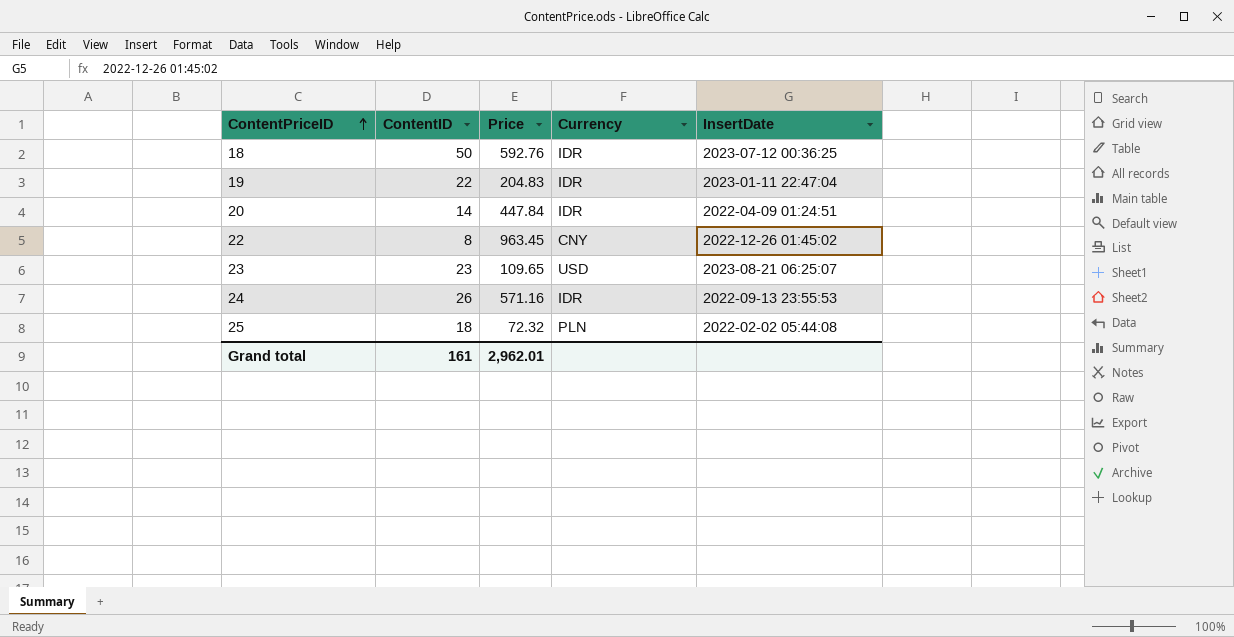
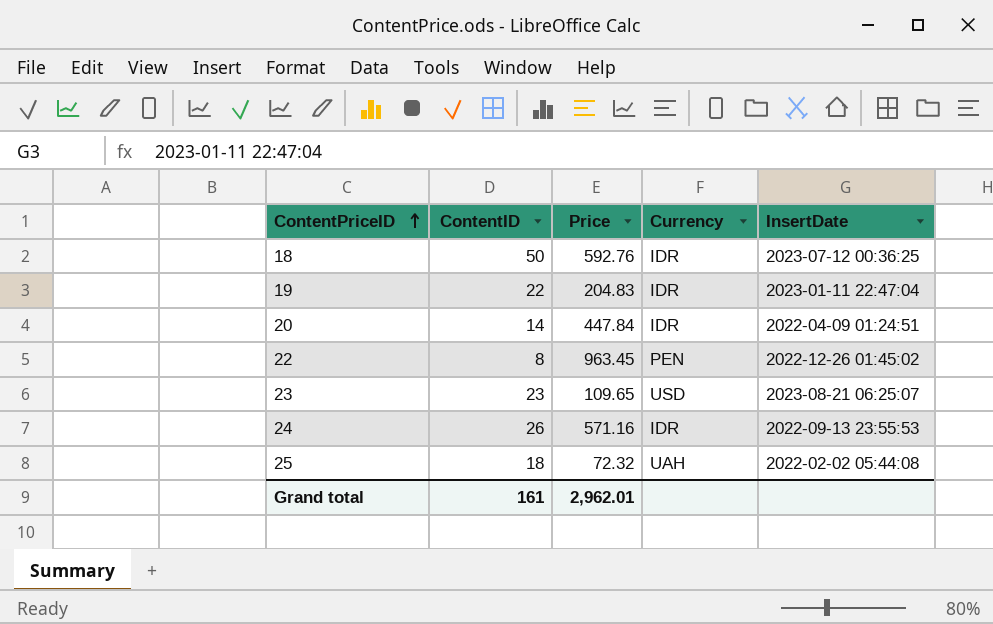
22 | Currency: CNY -> PEN
25 | Currency: PLN -> UAH

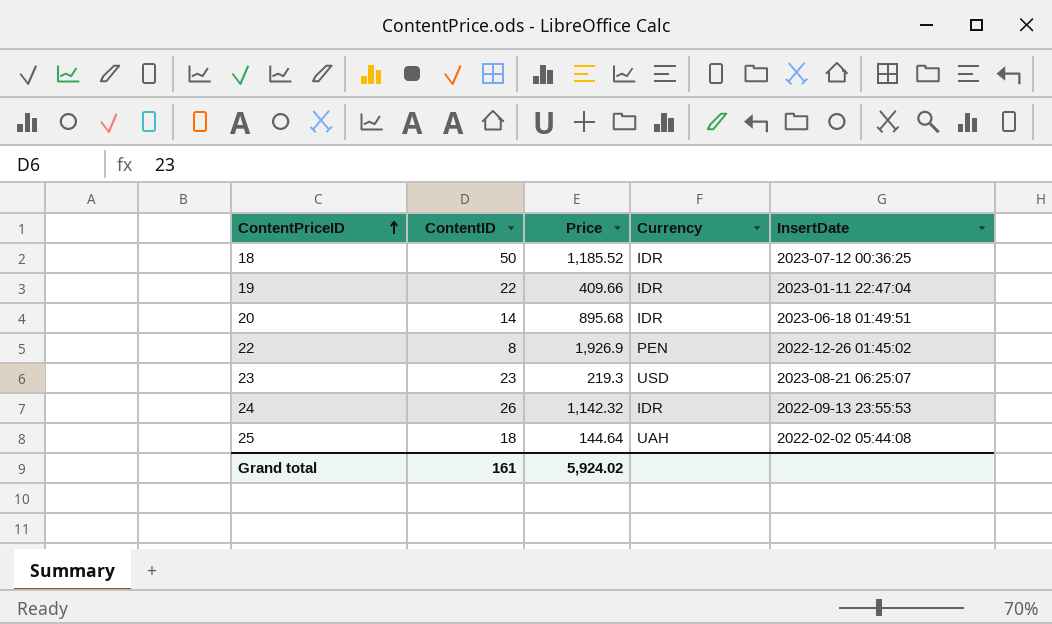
18 | Price: 592.76 -> 1,185.52
19 | Price: 204.83 -> 409.66
20 | Price: 447.84 -> 895.68
20 | InsertDate: 2022-04-09 01:24:51 -> 2023-06-18 01:49:51
22 | Price: 963.45 -> 1,926.9
23 | Price: 109.65 -> 219.3
24 | Price: 571.16 -> 1,142.32
25 | Price: 72.32 -> 144.64
Grand total | Price: 2,962.01 -> 5,924.02

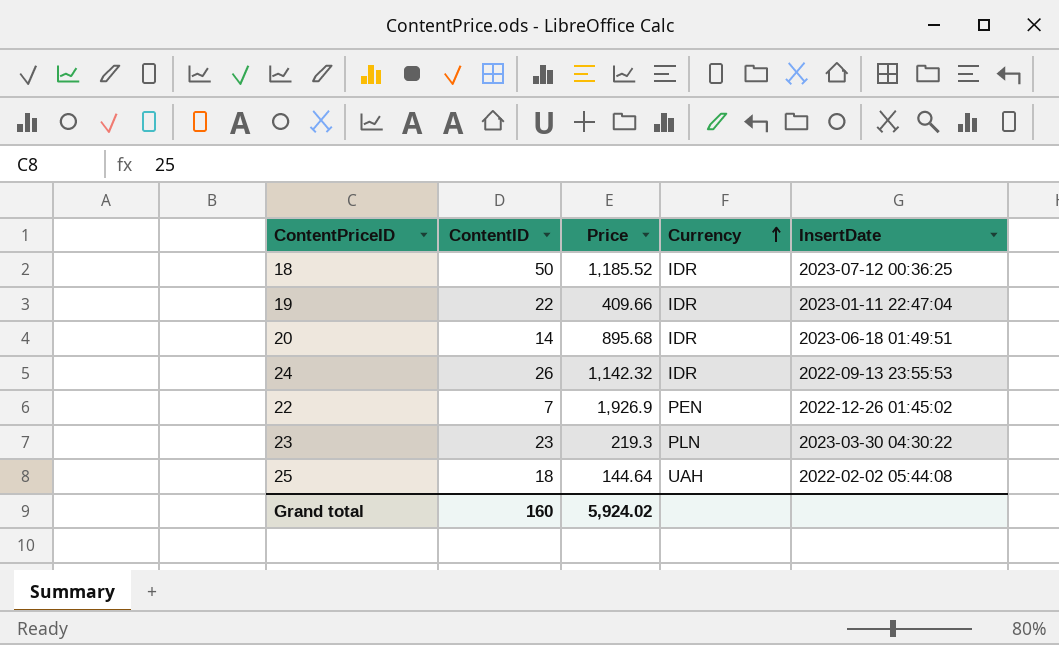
row order: ContentPriceID ascending -> Currency ascending
22 | ContentID: 8 -> 7
23 | Currency: USD -> PLN
23 | InsertDate: 2023-08-21 06:25:07 -> 2023-03-30 04:30:22
Grand total | ContentID: 161 -> 160

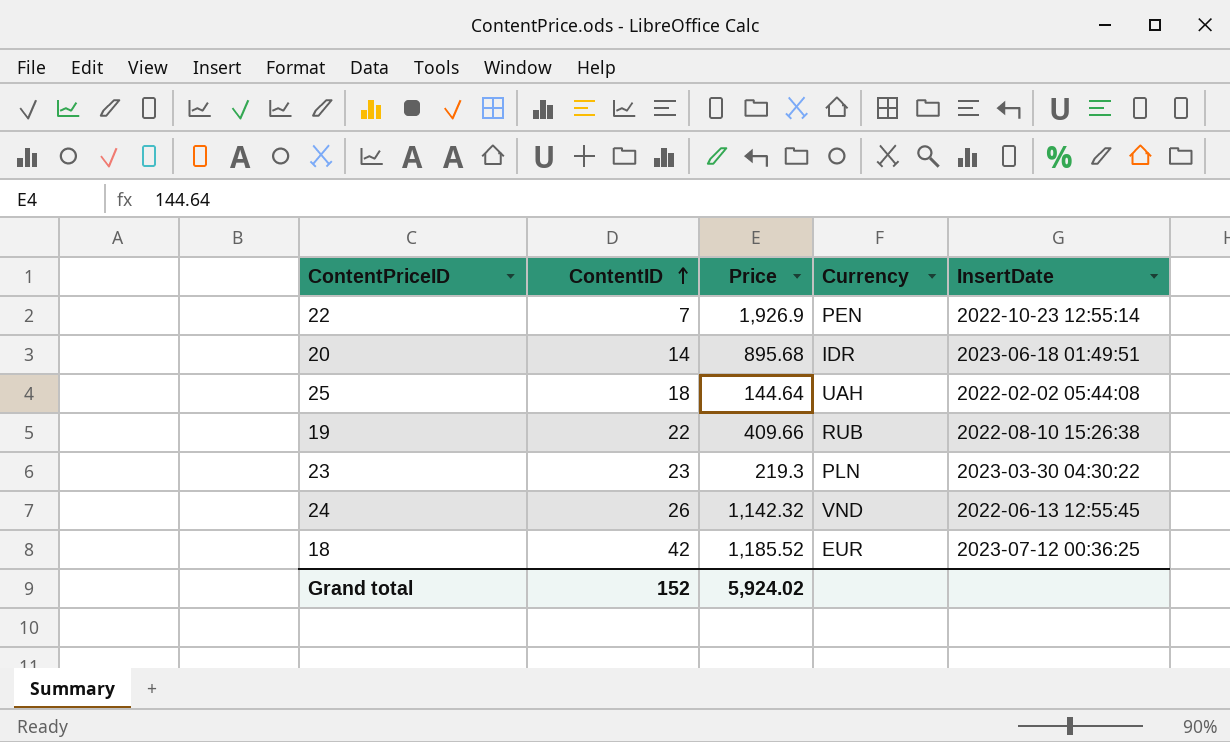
row order: Currency ascending -> ContentID ascending
22 | InsertDate: 2022-12-26 01:45:02 -> 2022-10-23 12:55:14
19 | Currency: IDR -> RUB
19 | InsertDate: 2023-01-11 22:47:04 -> 2022-08-10 15:26:38
24 | Currency: IDR -> VND
24 | InsertDate: 2022-09-13 23:55:53 -> 2022-06-13 12:55:45
18 | ContentID: 50 -> 42
18 | Currency: IDR -> EUR
Grand total | ContentID: 160 -> 152

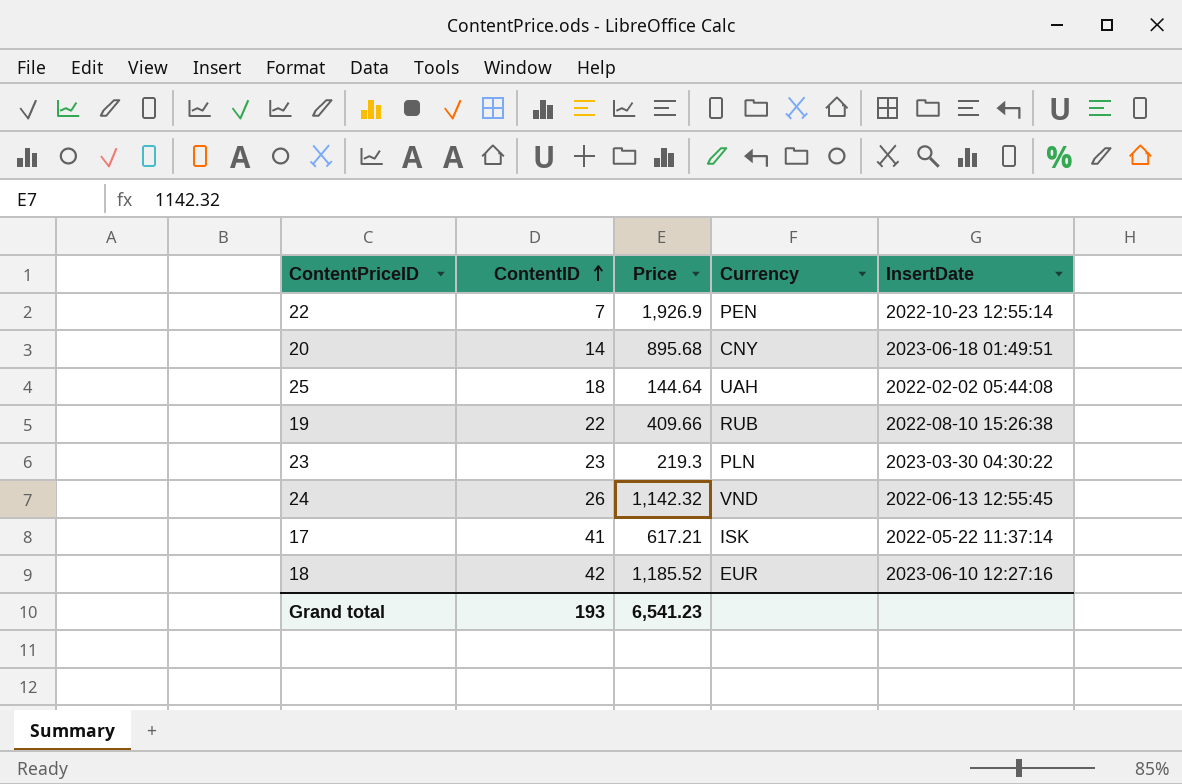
20 | Currency: IDR -> CNY
row 17: none -> 41 | 617.21 | ISK | 2022-05-22 11:37:14
18 | InsertDate: 2023-07-12 00:36:25 -> 2023-06-10 12:27:16
Grand total | ContentID: 152 -> 193
Grand total | Price: 5,924.02 -> 6,541.23

